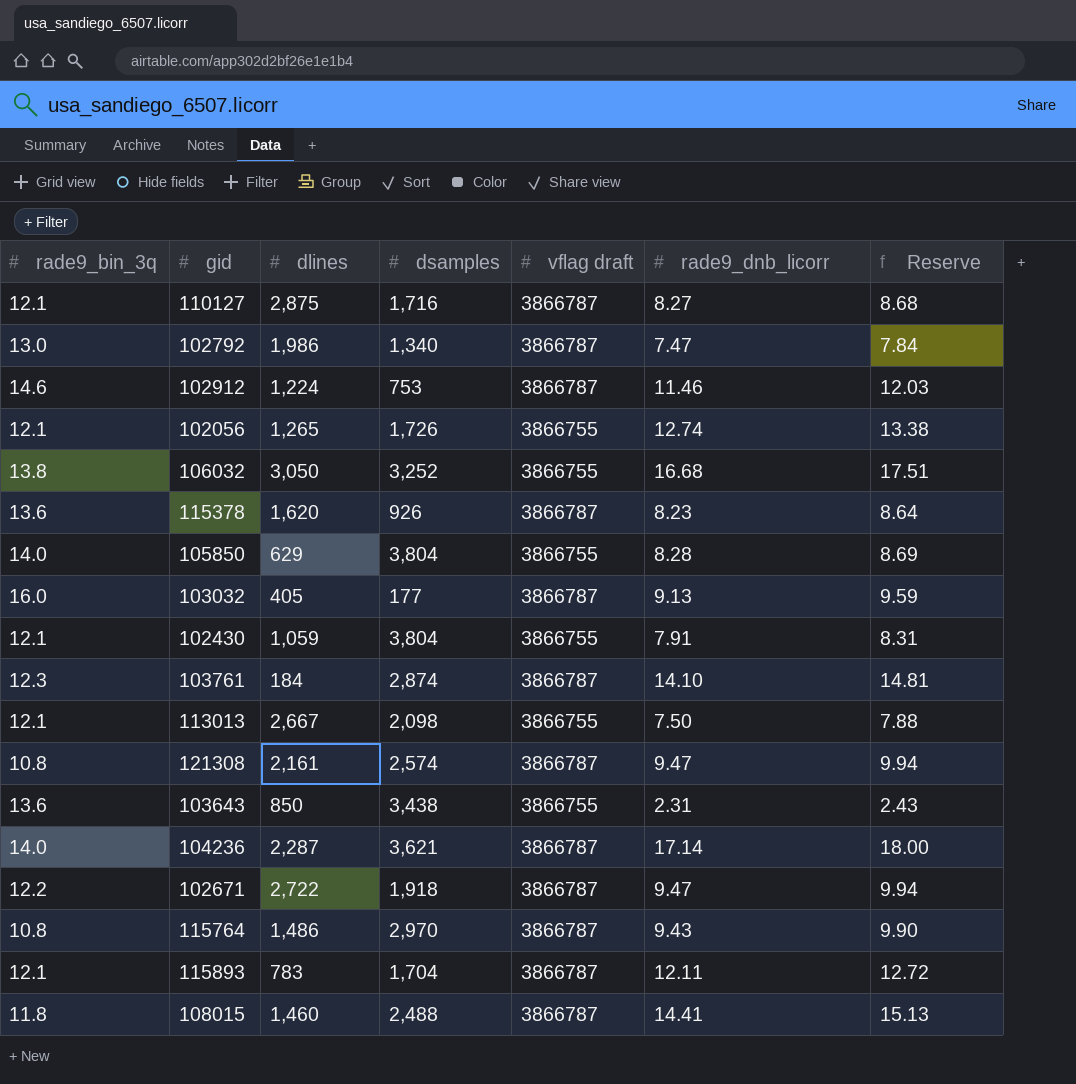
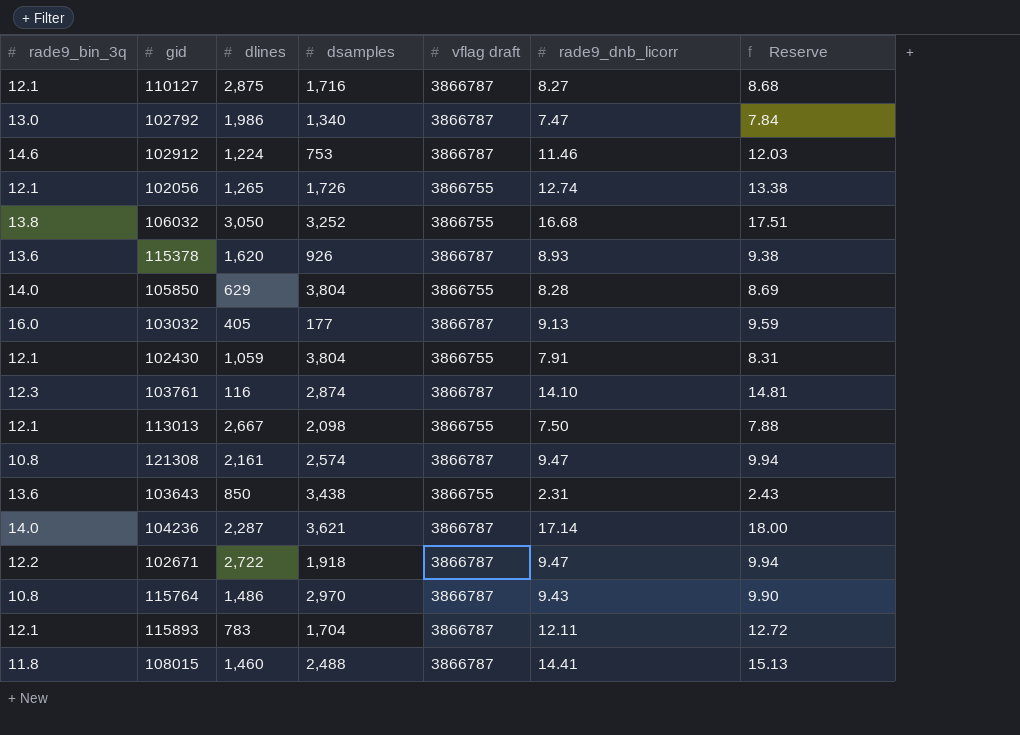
115378 | rade9_dnb_licorr: 8.23 -> 8.93
115378 | Reserve: 8.64 -> 9.38
103761 | dlines: 184 -> 116

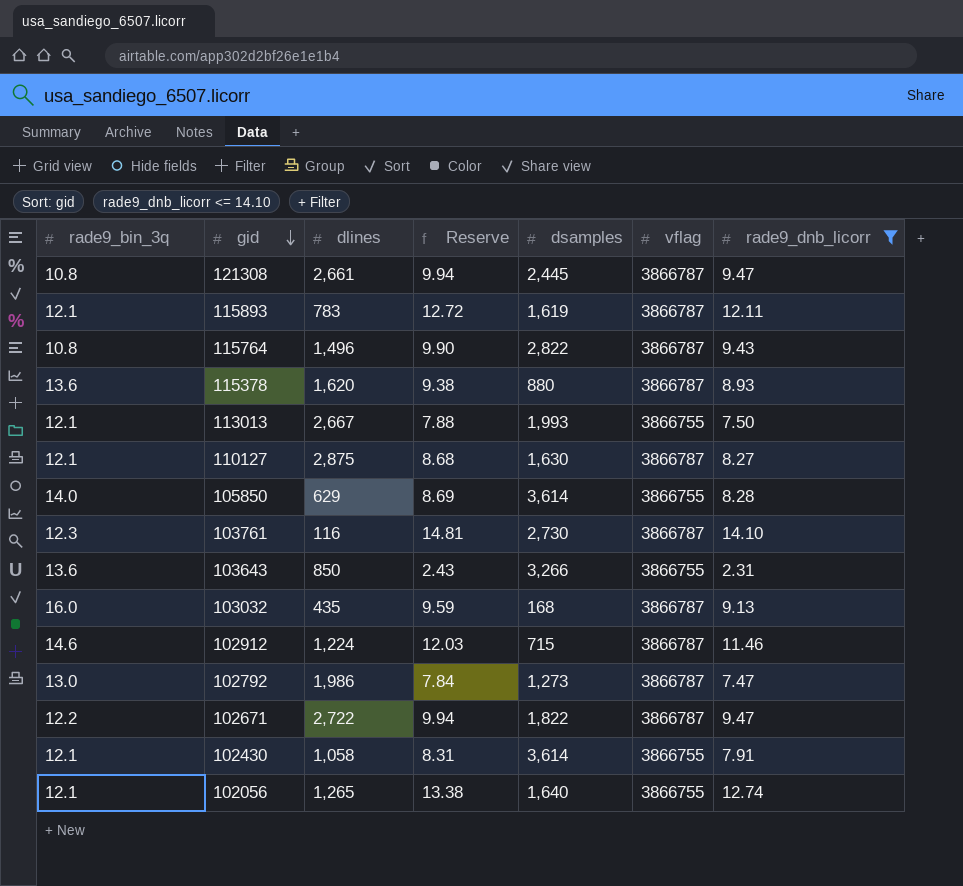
filter: none -> rade9_dnb_licorr <= 14.10
row order: none -> gid descending
column Reserve | position: 7 -> 4
column name: vflag draft -> vflag
121308 | dlines: 2,161 -> 2,661
121308 | dsamples: 2,574 -> 2,445
115893 | dsamples: 1,704 -> 1,619
115764 | dlines: 1,486 -> 1,496
115764 | dsamples: 2,970 -> 2,822
115378 | dsamples: 926 -> 880
113013 | dsamples: 2,098 -> 1,993
110127 | dsamples: 1,716 -> 1,630
105850 | dsamples: 3,804 -> 3,614
103761 | dsamples: 2,874 -> 2,730
103643 | dsamples: 3,438 -> 3,266
103032 | dlines: 405 -> 435
103032 | dsamples: 177 -> 168
102912 | dsamples: 753 -> 715
102792 | dsamples: 1,340 -> 1,273
102671 | dsamples: 1,918 -> 1,822
102430 | dlines: 1,059 -> 1,058
102430 | dsamples: 3,804 -> 3,614
102056 | dsamples: 1,726 -> 1,640

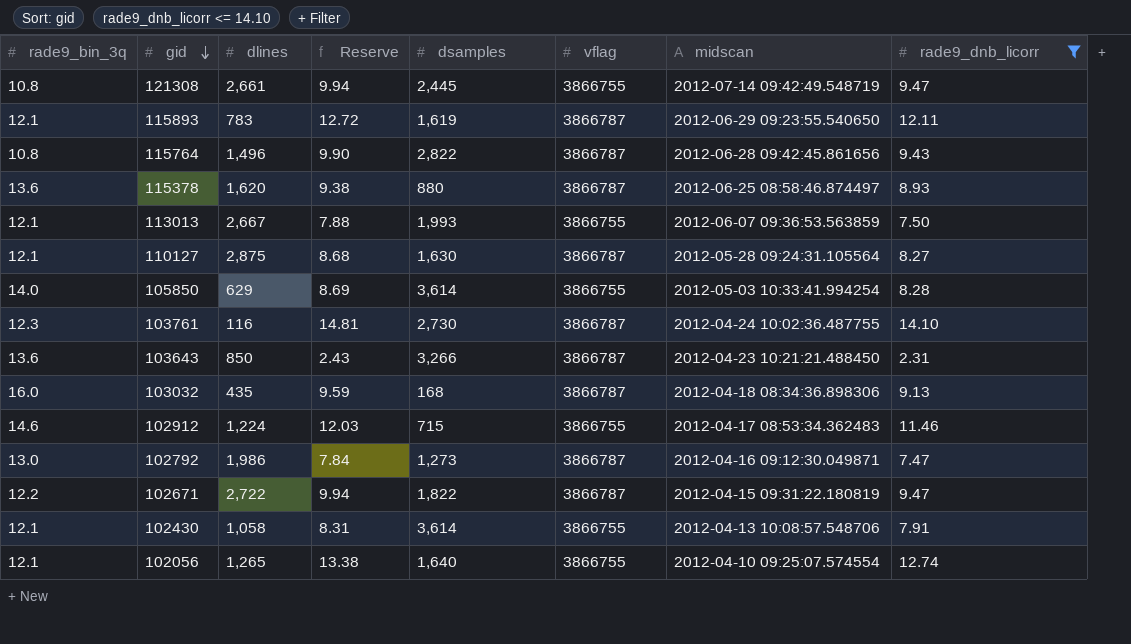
column midscan | position: none -> 7
121308 | vflag: 3866787 -> 3866755
103643 | vflag: 3866755 -> 3866787
102912 | vflag: 3866787 -> 3866755

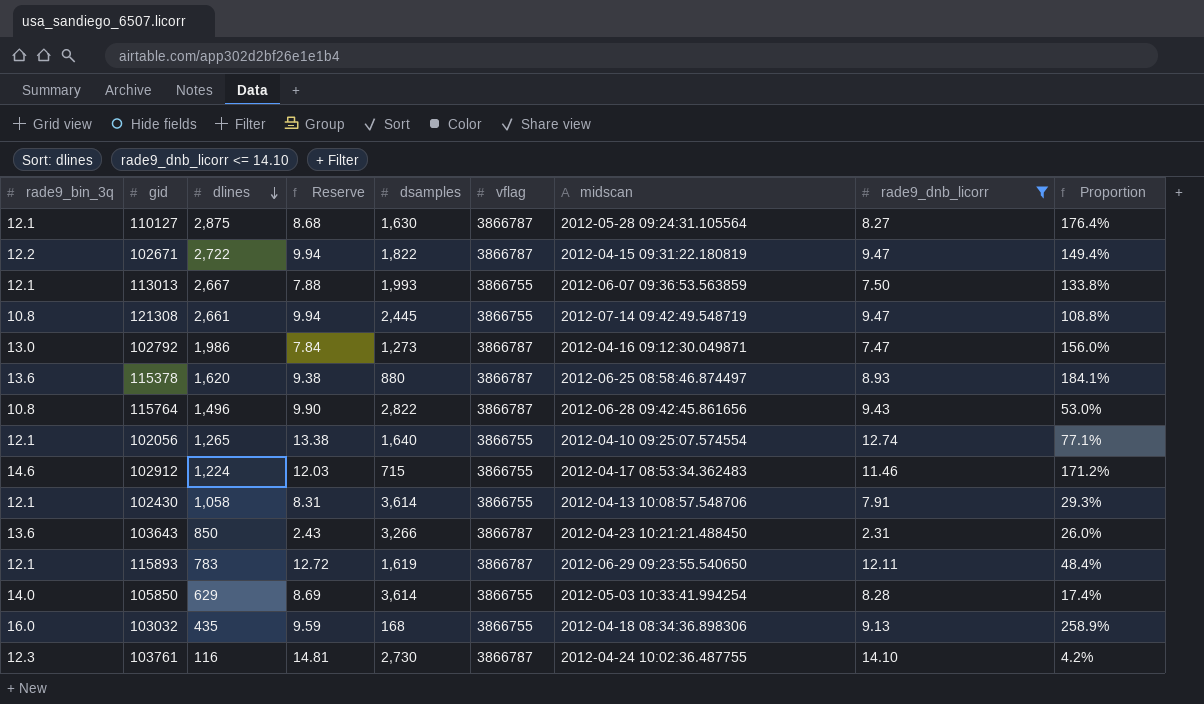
row order: gid descending -> dlines descending
column Proportion | formula: none -> [dlines] / [dsamples]
103032 | vflag: 3866787 -> 3866755

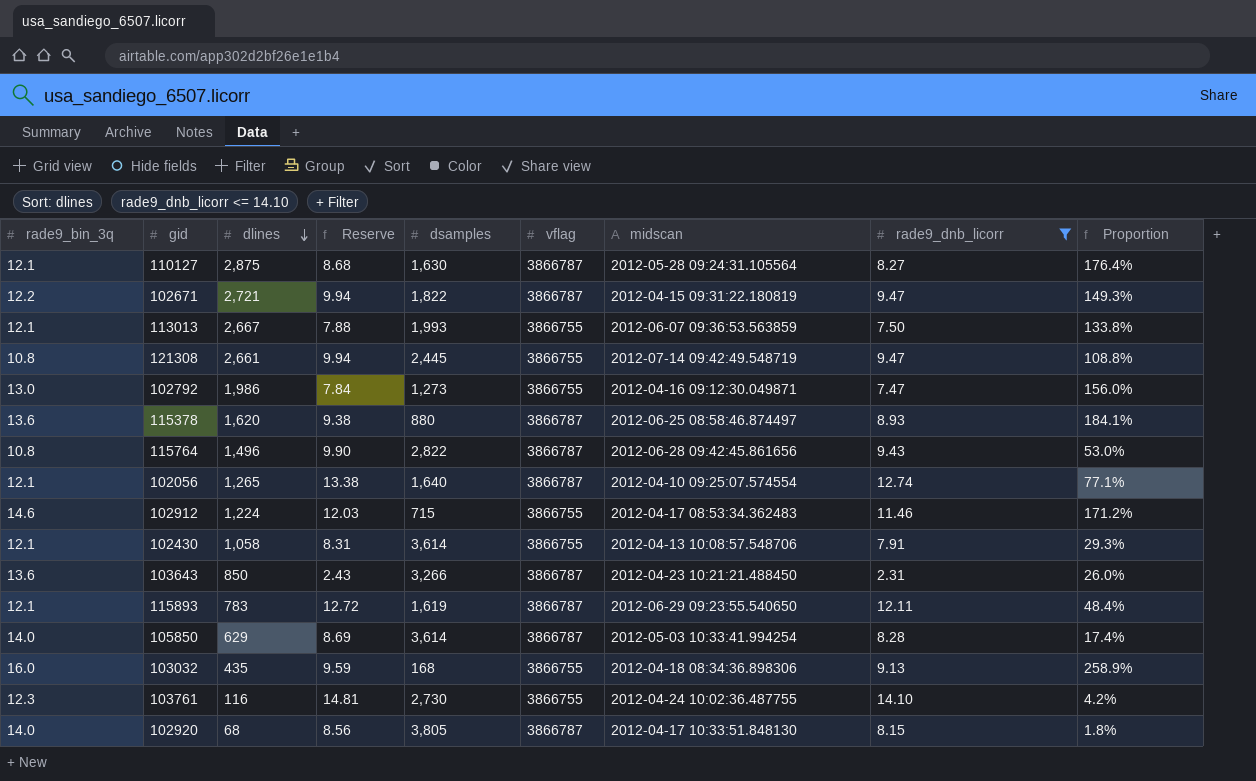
102671 | dlines: 2,722 -> 2,721
102671 | Proportion: 149.4% -> 149.3%
102792 | vflag: 3866787 -> 3866755
102056 | vflag: 3866755 -> 3866787
105850 | vflag: 3866755 -> 3866787
103761 | vflag: 3866787 -> 3866755
row 102920: none -> 14.0 | 68 | 8.56 | 3,805 | 3866787 | 2012-04-17 10:33:51.848130 | 8.15 | 1.8%

